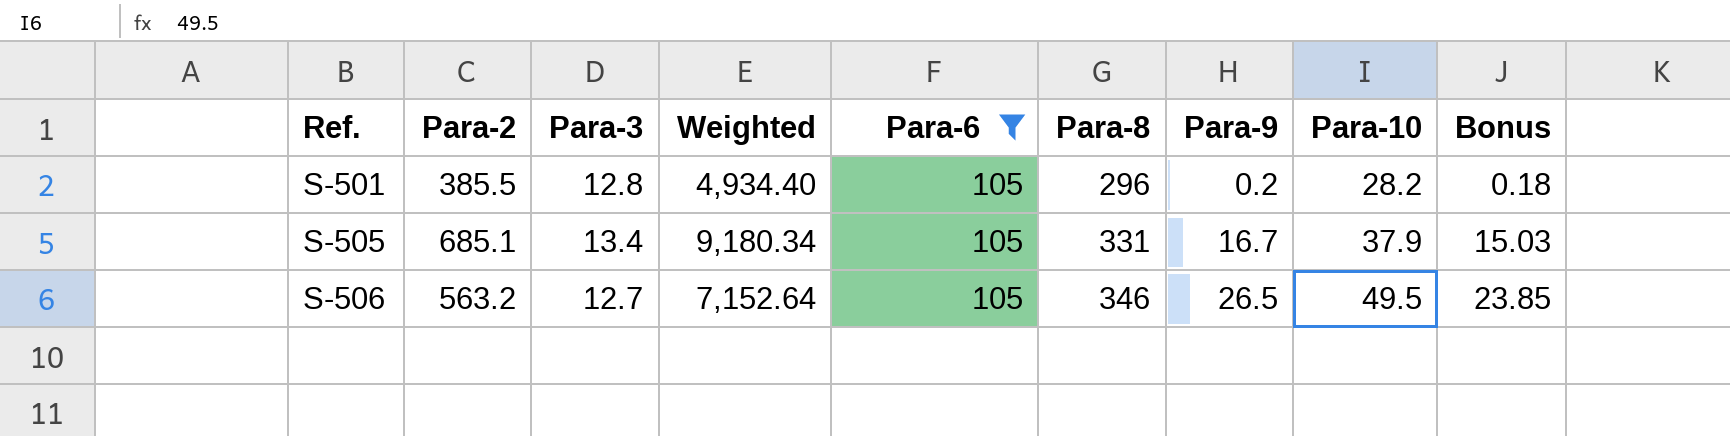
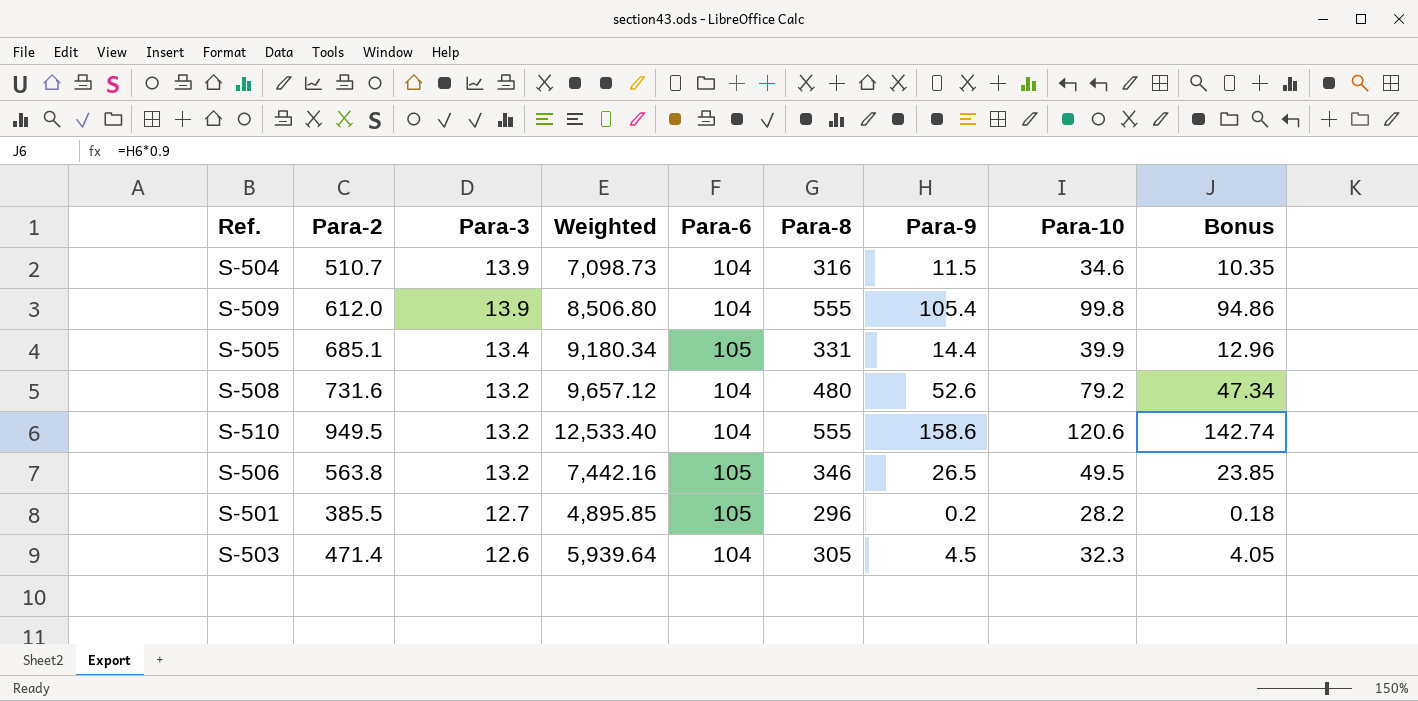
filter: Para-6 = 105 -> none
row order: Ref. ascending -> Para-3 descending
S-505 | Para-9: 16.7 -> 14.4
S-505 | Para-10: 37.9 -> 39.9
S-505 | Bonus: 15.03 -> 12.96
S-506 | Para-2: 563.2 -> 563.8
S-506 | Para-3: 12.7 -> 13.2
S-506 | Weighted: 7,152.64 -> 7,442.16
S-501 | Para-3: 12.8 -> 12.7
S-501 | Weighted: 4,934.40 -> 4,895.85

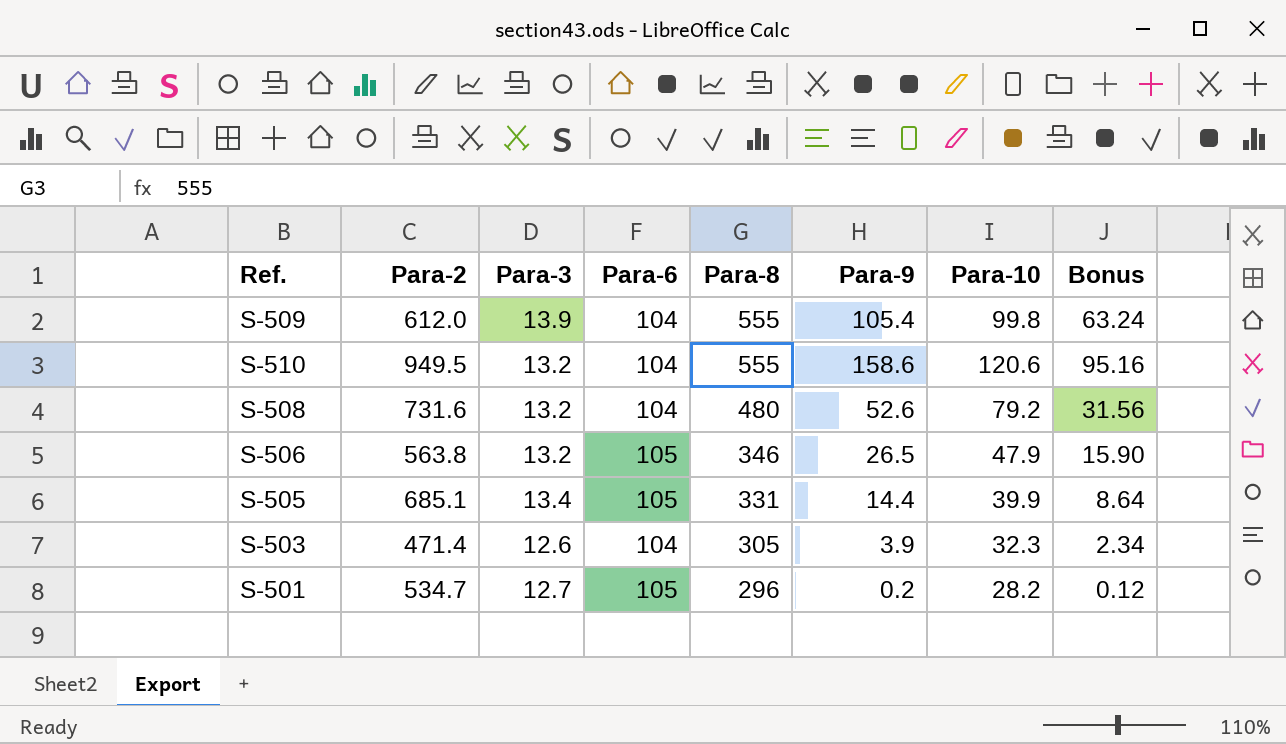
row order: Para-3 descending -> Para-8 descending
column Weighted | formula: [Para-2] * [Para-3] -> none
column Bonus | formula: [Para-9] * 0.9 -> [Para-9] * 0.6
row S-504: 510.7 | 13.9 | 7,098.73 | 104 | 316 | 11.5 | 34.6 | 10.35 -> none
S-506 | Para-10: 49.5 -> 47.9
S-503 | Para-9: 4.5 -> 3.9
S-501 | Para-2: 385.5 -> 534.7

